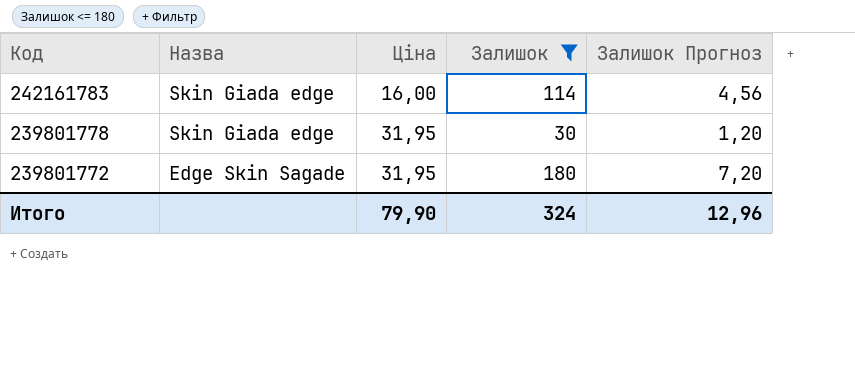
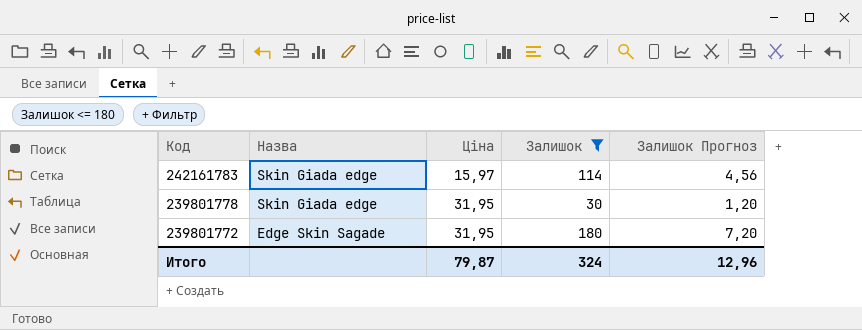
242161783 | Ціна: 16,00 -> 15,97
Итого | Ціна: 79,90 -> 79,87

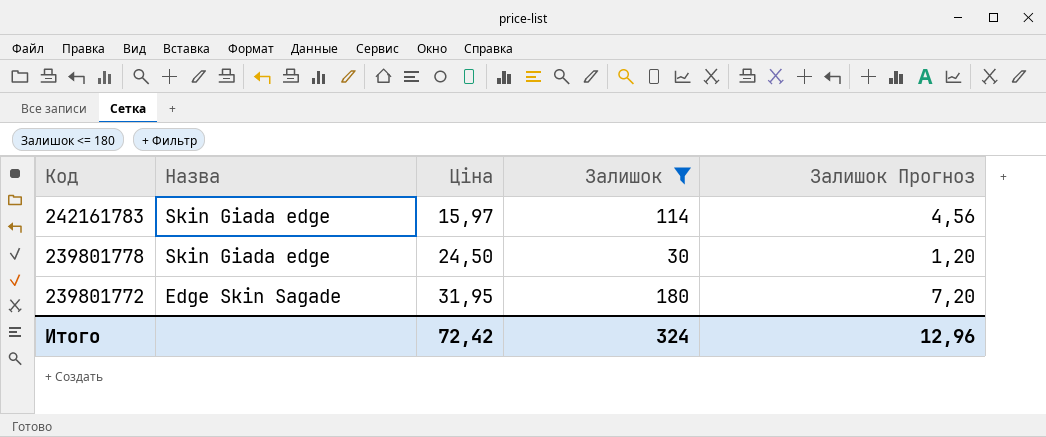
239801778 | Ціна: 31,95 -> 24,50
Итого | Ціна: 79,87 -> 72,42

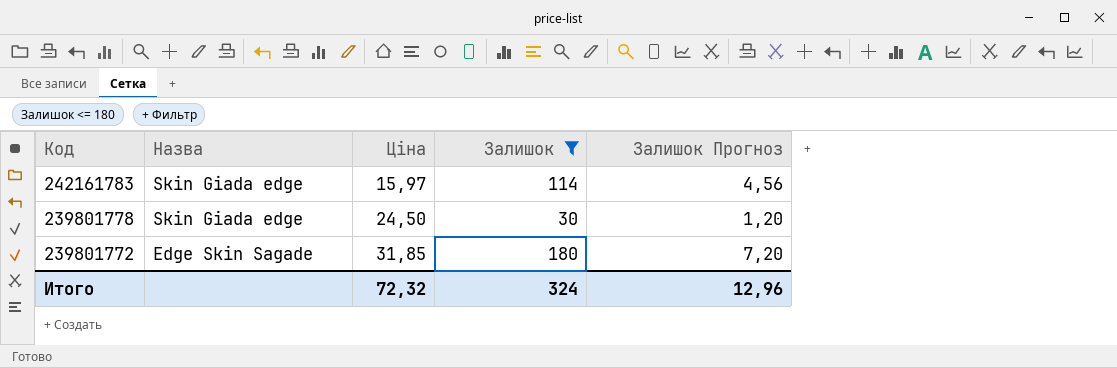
239801772 | Ціна: 31,95 -> 31,85
Итого | Ціна: 72,42 -> 72,32

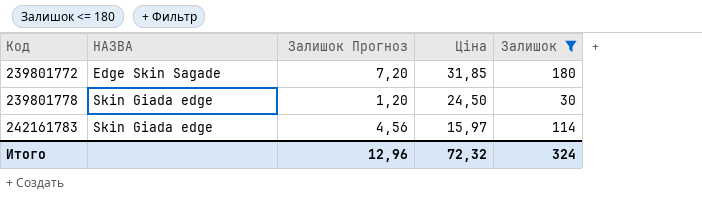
row order: Код descending -> Код ascending
column name: Назва -> НАЗВА
column Залишок Прогноз | position: 5 -> 3

